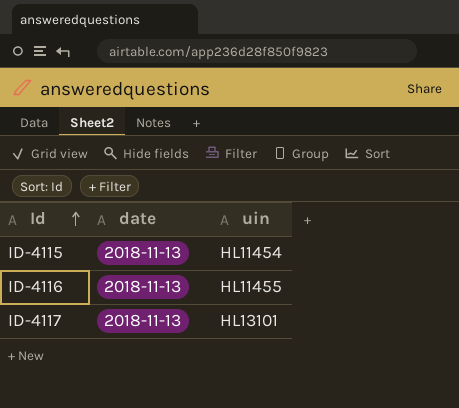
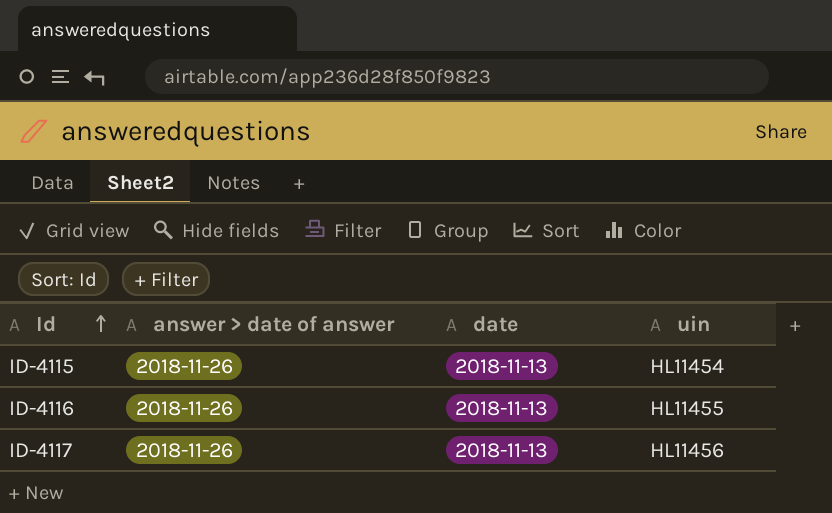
column answer > date of answer | position: none -> 2
ID-4117 | uin: HL13101 -> HL11456

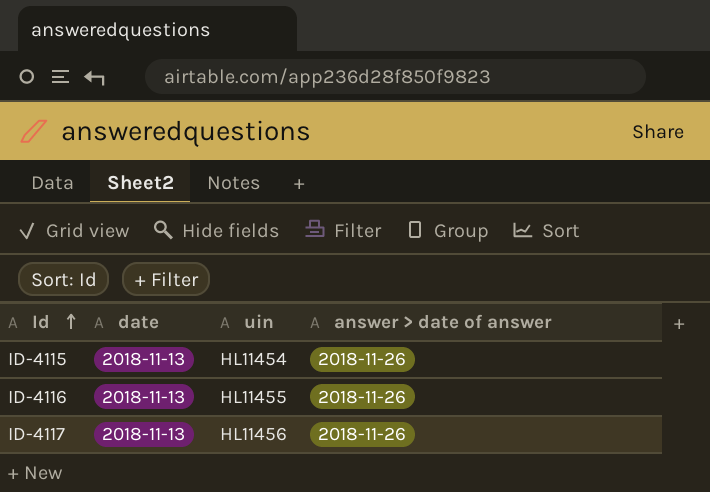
column answer > date of answer | position: 2 -> 4

